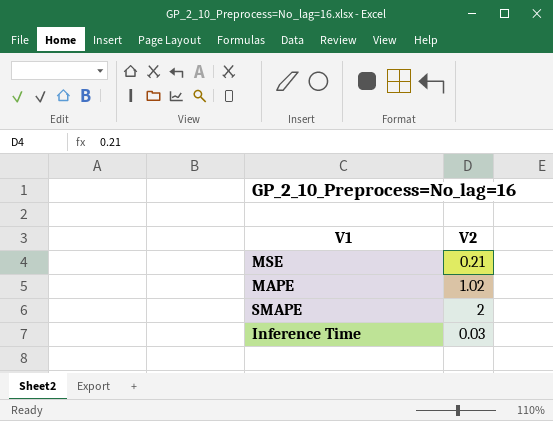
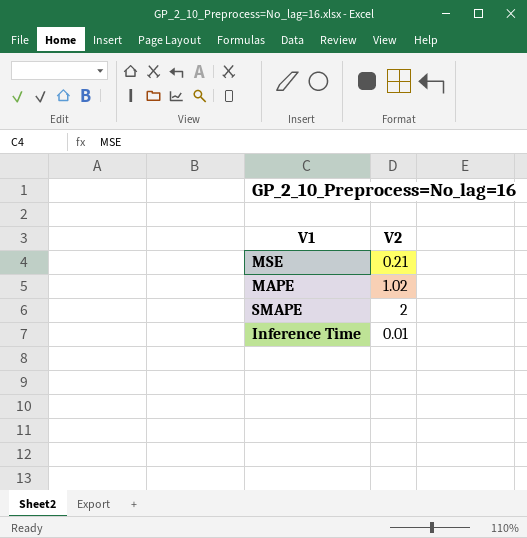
Inference Time | V2: 0.03 -> 0.01

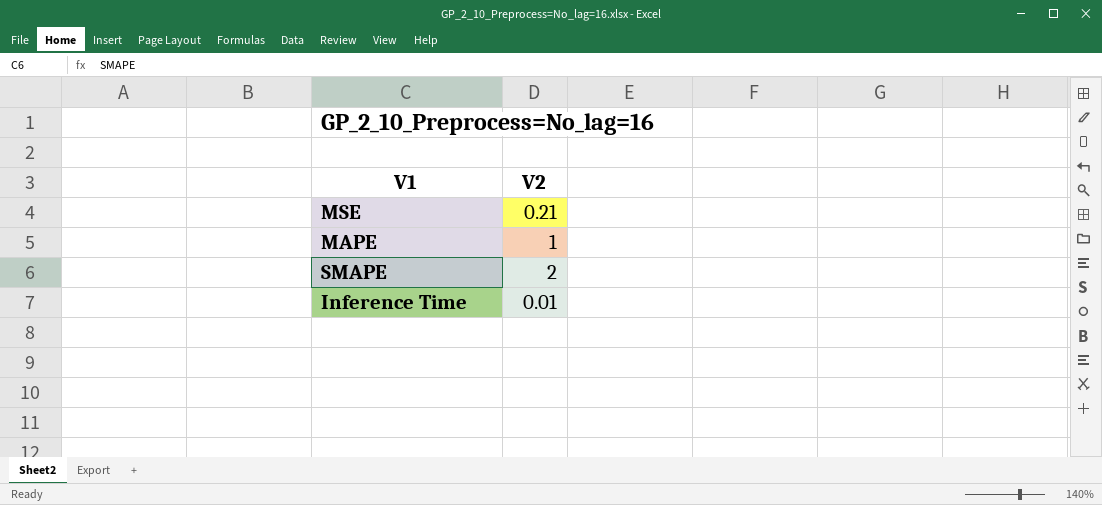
MAPE | V2: 1.02 -> 1

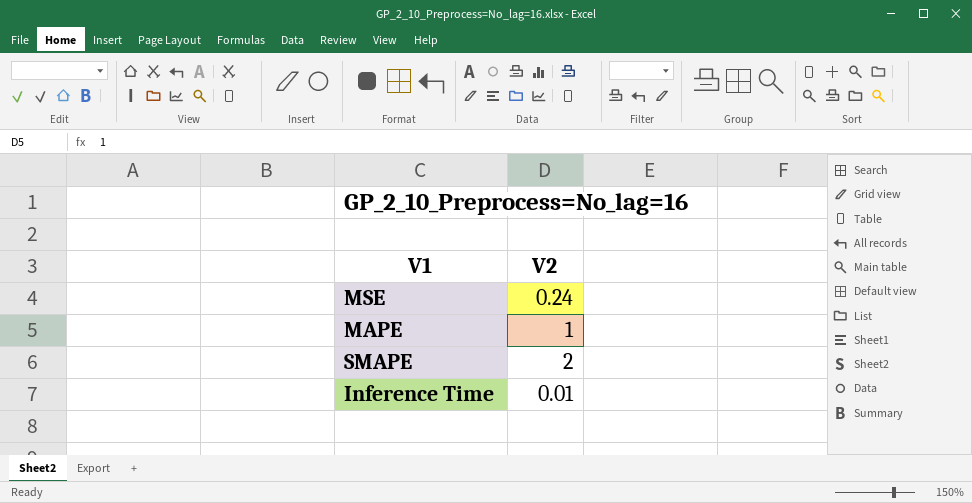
MSE | V2: 0.21 -> 0.24

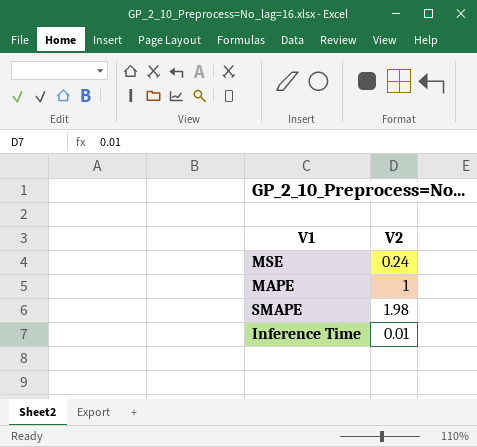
SMAPE | V2: 2 -> 1.98

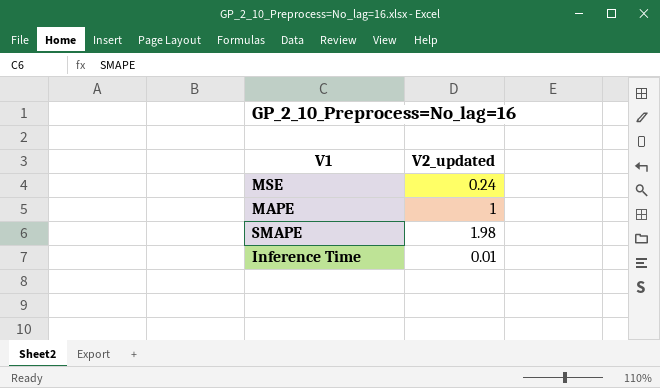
column name: V2 -> V2_updated

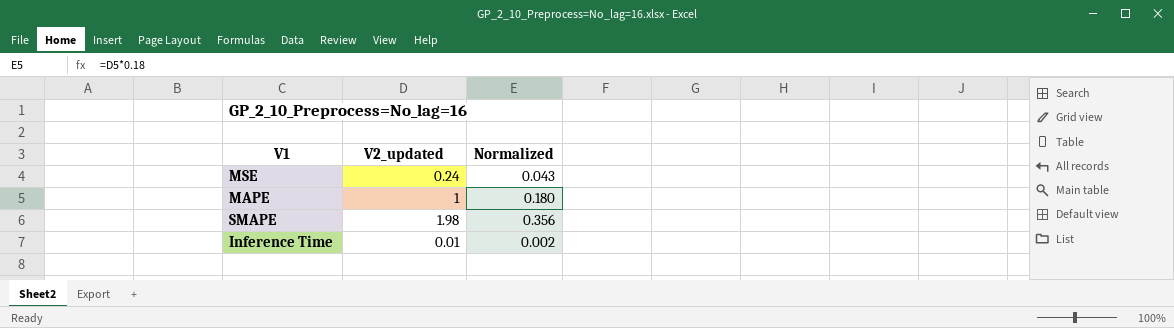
column Normalized | formula: none -> [V2_updated] * 0.18

